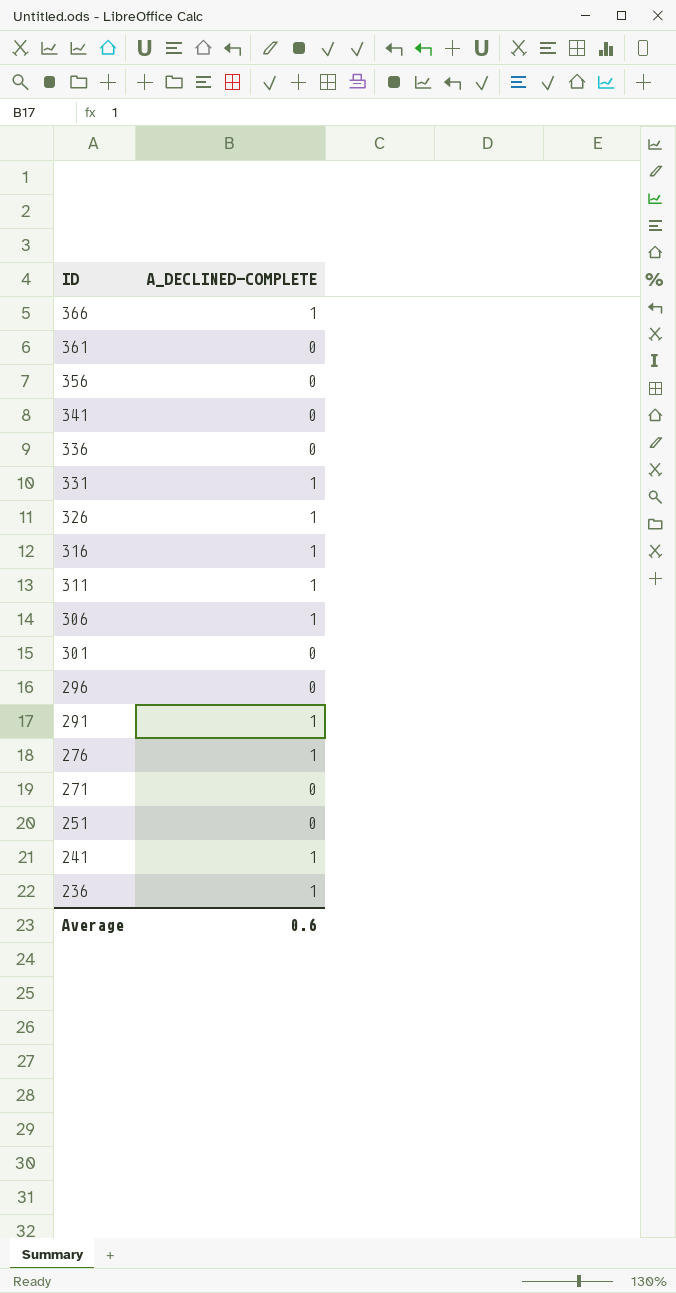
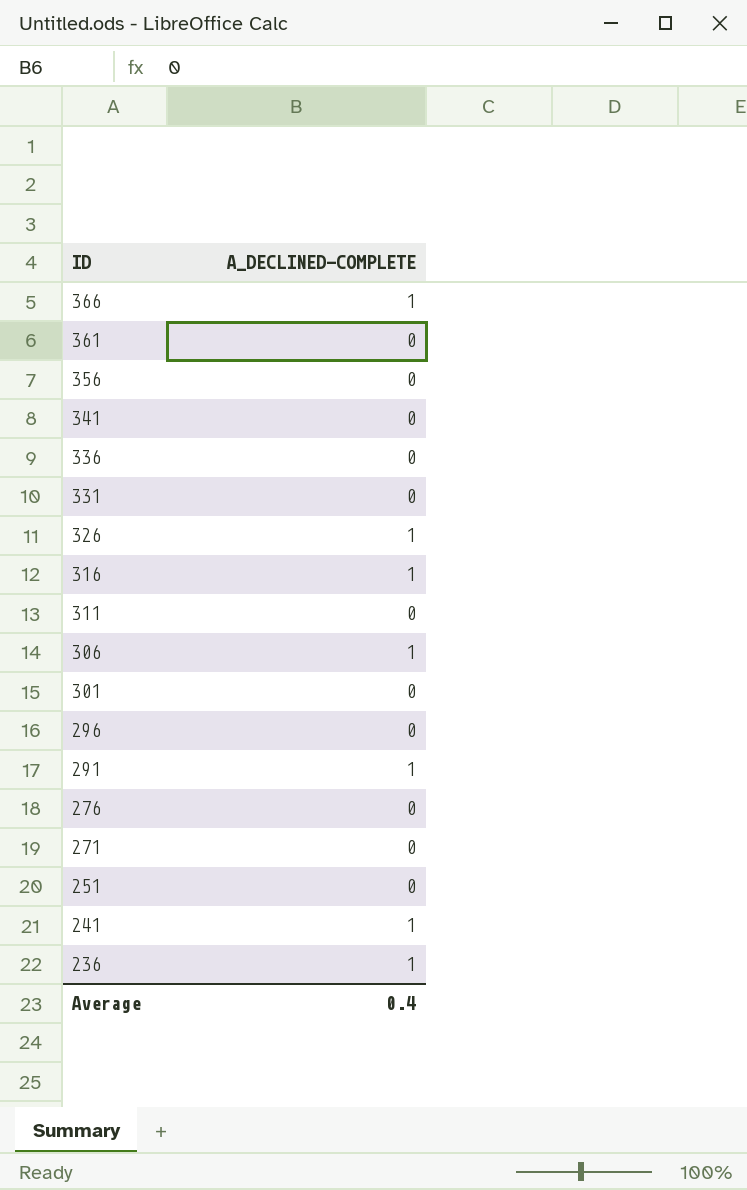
331 | A_DECLINED-COMPLETE: 1 -> 0
311 | A_DECLINED-COMPLETE: 1 -> 0
276 | A_DECLINED-COMPLETE: 1 -> 0
Average | A_DECLINED-COMPLETE: 0.6 -> 0.4

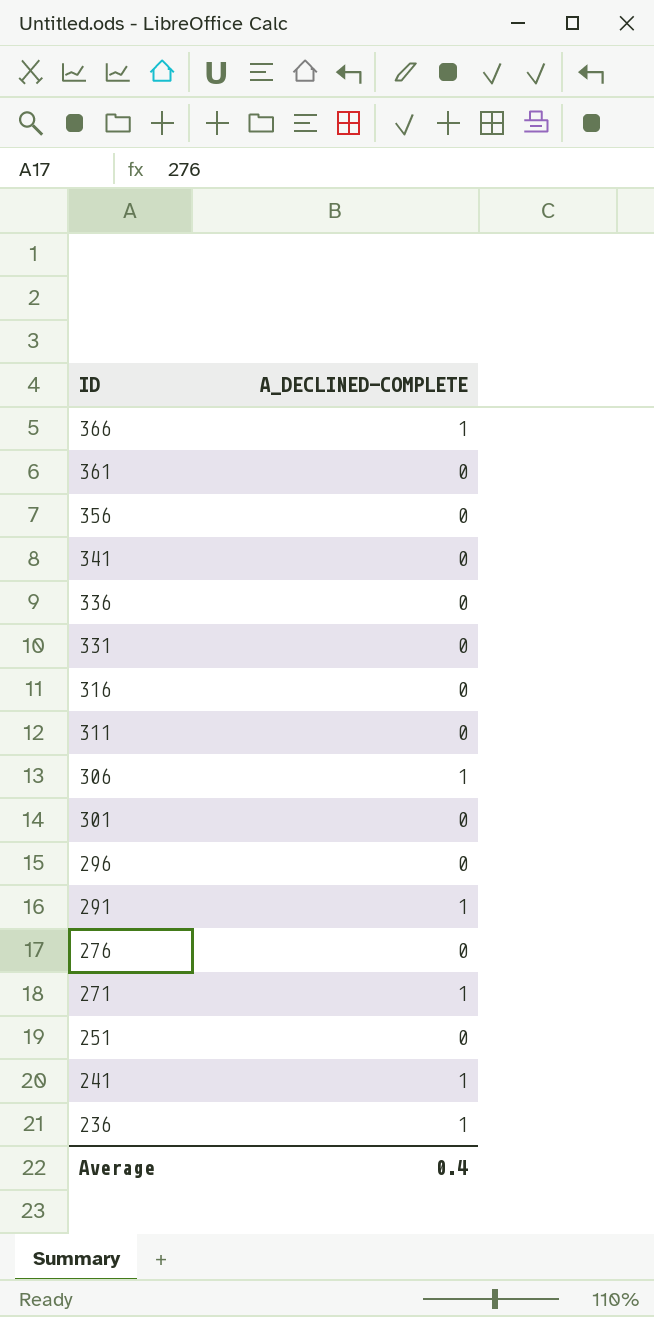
row 326: 1 -> none
316 | A_DECLINED-COMPLETE: 1 -> 0
271 | A_DECLINED-COMPLETE: 0 -> 1

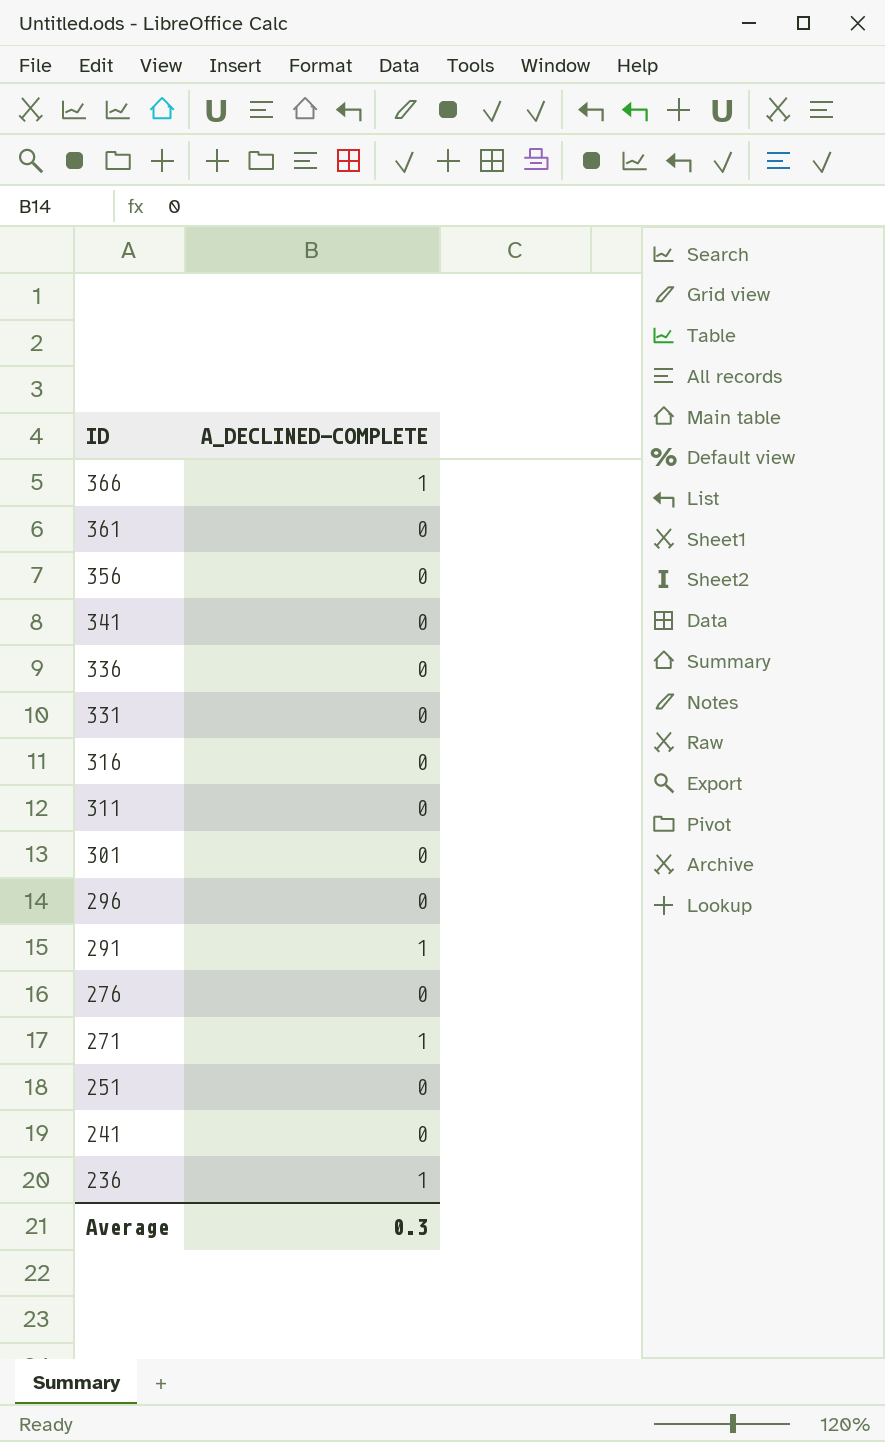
row 306: 1 -> none
241 | A_DECLINED-COMPLETE: 1 -> 0
Average | A_DECLINED-COMPLETE: 0.4 -> 0.3

